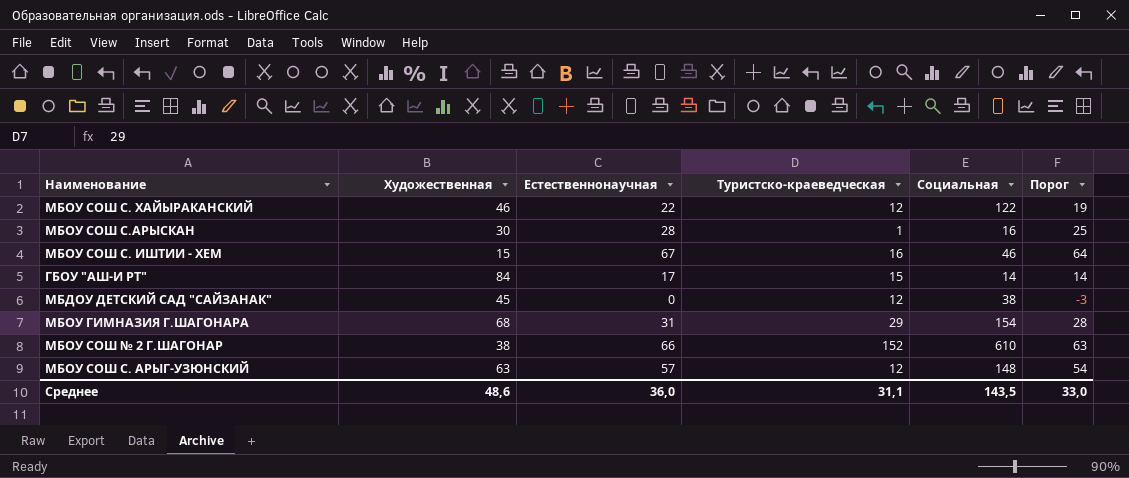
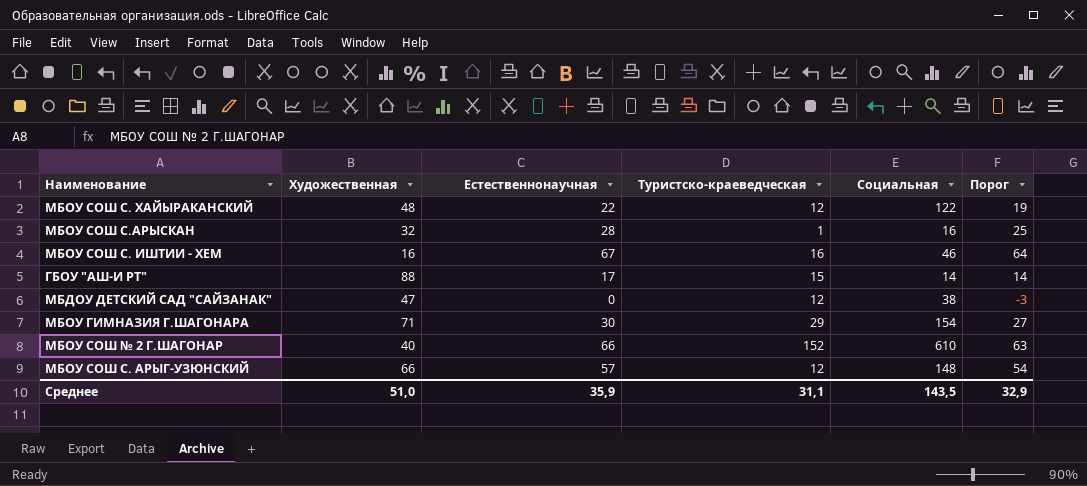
МБОУ СОШ С. ХАЙЫРАКАНСКИЙ | Художественная: 46 -> 48
МБОУ СОШ С.АРЫСКАН | Художественная: 30 -> 32
МБОУ СОШ С. ИШТИИ - ХЕМ | Художественная: 15 -> 16
ГБОУ "АШ-И РТ" | Художественная: 84 -> 88
МБДОУ ДЕТСКИЙ САД "САЙЗАНАК" | Художественная: 45 -> 47
МБОУ ГИМНАЗИЯ Г.ШАГОНАРА | Художественная: 68 -> 71
МБОУ ГИМНАЗИЯ Г.ШАГОНАРА | Естественнонаучная: 31 -> 30
МБОУ ГИМНАЗИЯ Г.ШАГОНАРА | Порог: 28 -> 27
МБОУ СОШ № 2 Г.ШАГОНАР | Художественная: 38 -> 40
МБОУ СОШ С. АРЫГ-УЗЮНСКИЙ | Художественная: 63 -> 66
Среднее | Художественная: 48,6 -> 51,0
Среднее | Естественнонаучная: 36,0 -> 35,9
Среднее | Порог: 33,0 -> 32,9

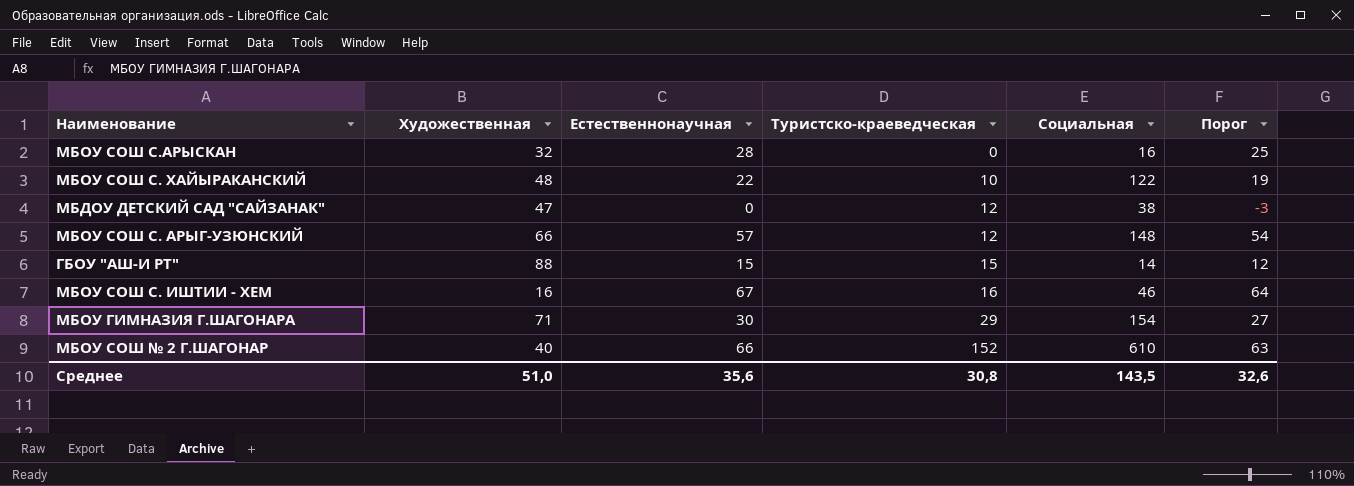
row order: none -> Туристско-краеведческая ascending
МБОУ СОШ С.АРЫСКАН | Туристско-краеведческая: 1 -> 0
МБОУ СОШ С. ХАЙЫРАКАНСКИЙ | Туристско-краеведческая: 12 -> 10
ГБОУ "АШ-И РТ" | Естественнонаучная: 17 -> 15
ГБОУ "АШ-И РТ" | Порог: 14 -> 12
Среднее | Естественнонаучная: 35,9 -> 35,6
Среднее | Туристско-краеведческая: 31,1 -> 30,8
Среднее | Порог: 32,9 -> 32,6

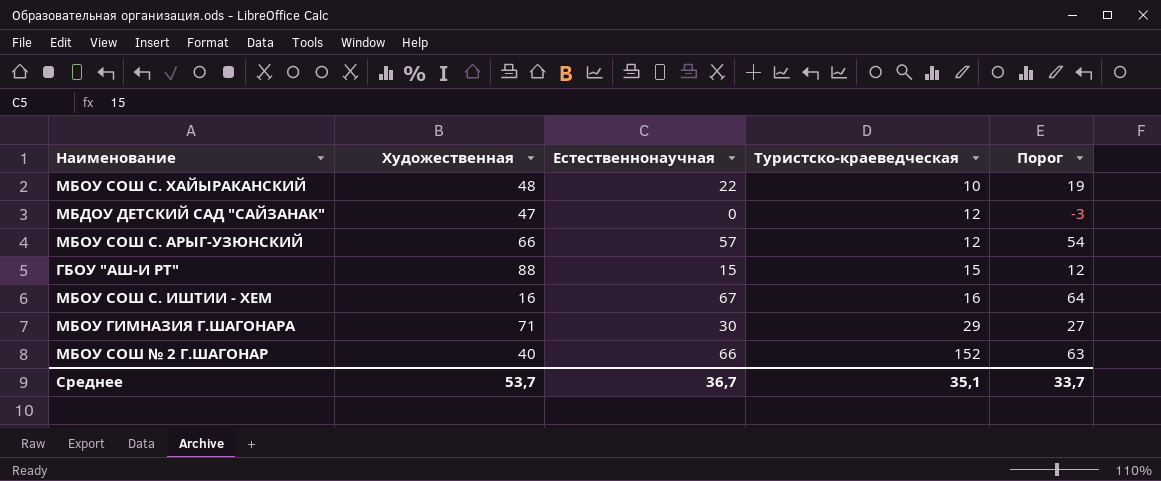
column Социальная | position: 5 -> none
row МБОУ СОШ С.АРЫСКАН: 32 | 28 | 0 | 16 | 25 -> none
Среднее | Художественная: 51,0 -> 53,7
Среднее | Естественнонаучная: 35,6 -> 36,7
Среднее | Туристско-краеведческая: 30,8 -> 35,1
Среднее | Порог: 32,6 -> 33,7

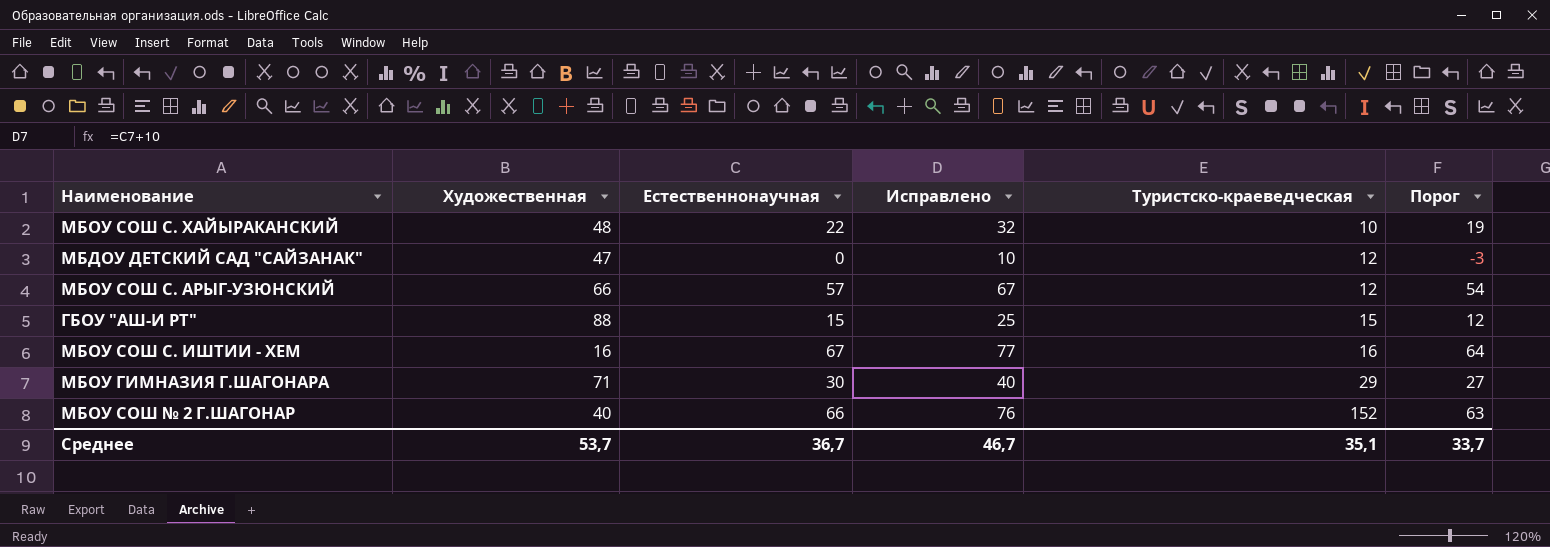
column Исправлено | formula: none -> [Естественнонаучная] + 10

